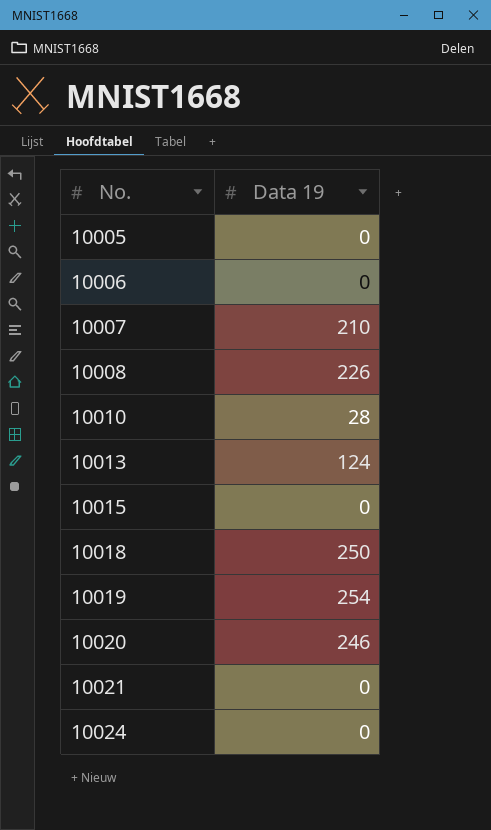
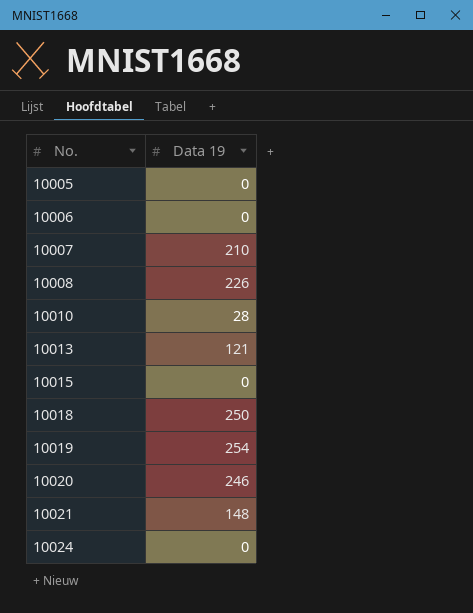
10013 | Data 19: 124 -> 121
10021 | Data 19: 0 -> 148

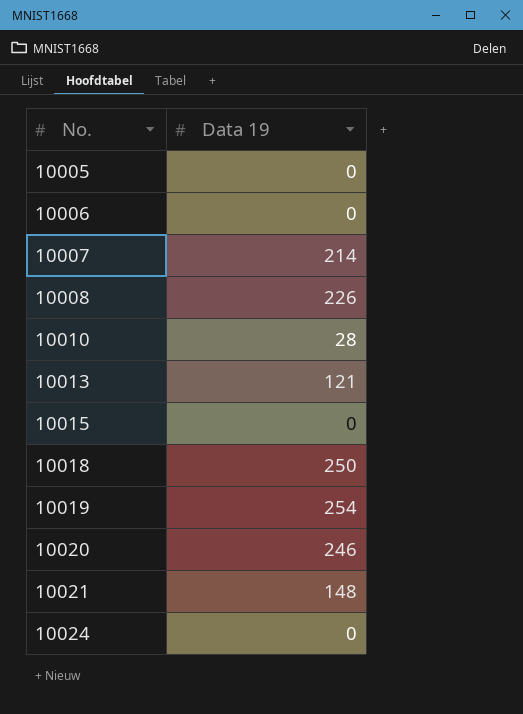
10007 | Data 19: 210 -> 214

